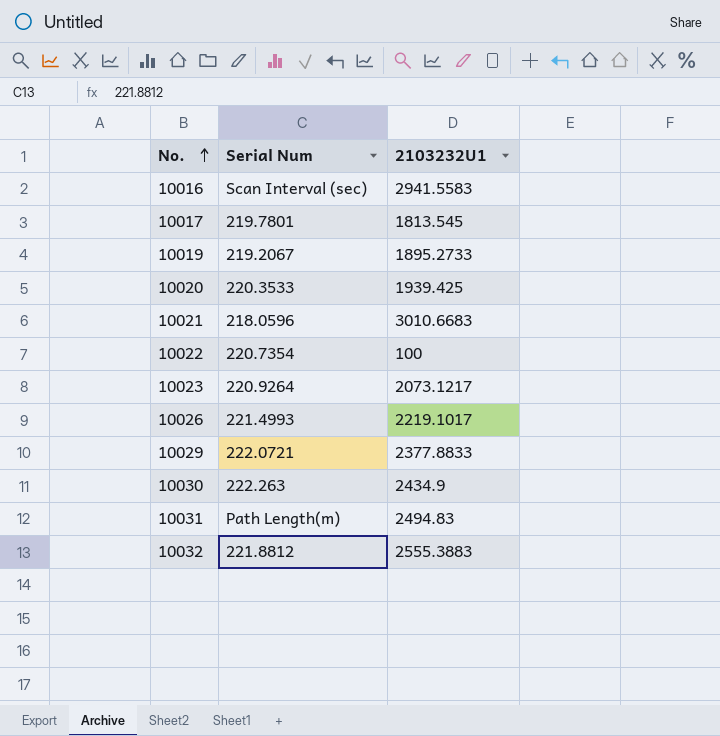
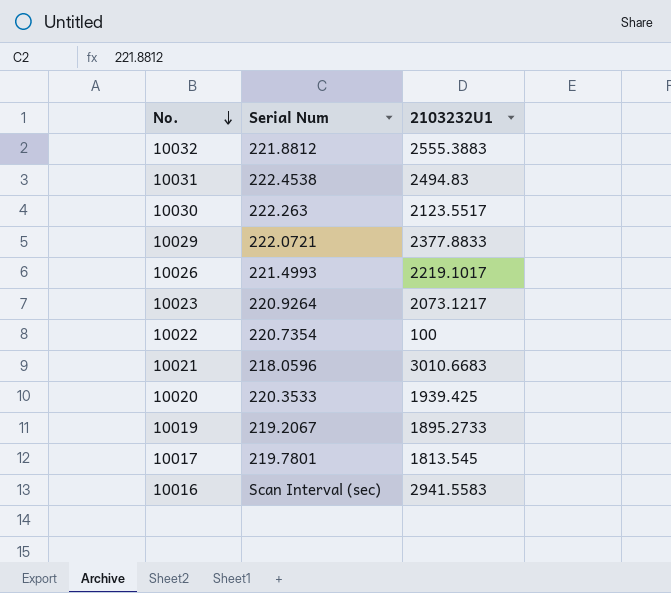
row order: No. ascending -> No. descending
10031 | Serial Num: Path Length(m) -> 222.4538
10030 | 2103232U1: 2434.9 -> 2123.5517

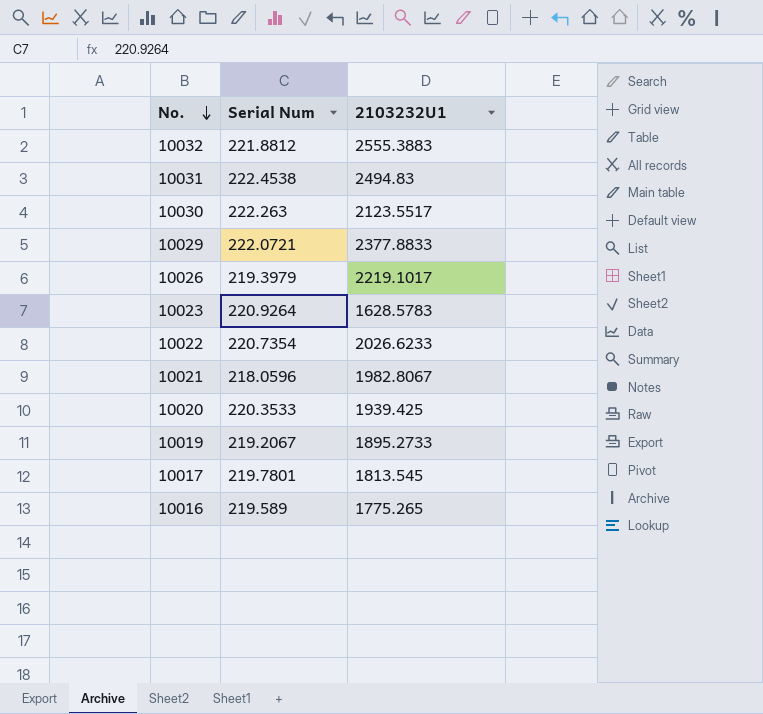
10026 | Serial Num: 221.4993 -> 219.3979
10023 | 2103232U1: 2073.1217 -> 1628.5783
10022 | 2103232U1: 100 -> 2026.6233
10021 | 2103232U1: 3010.6683 -> 1982.8067
10016 | Serial Num: Scan Interval (sec) -> 219.589
10016 | 2103232U1: 2941.5583 -> 1775.265

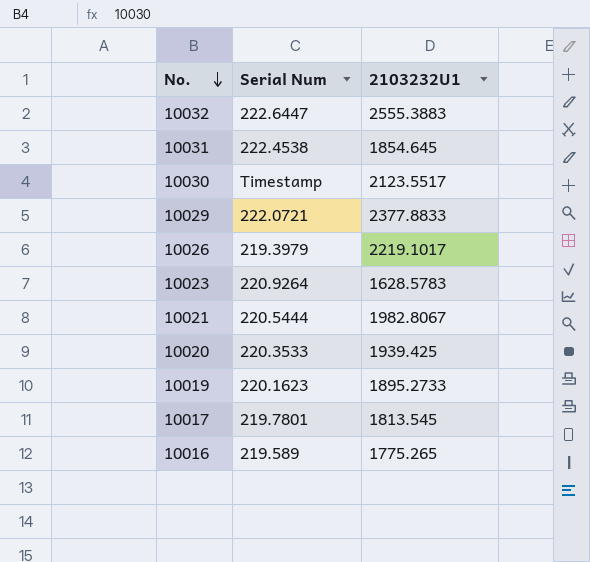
row 10022: 220.7354 | 2026.6233 -> none
10032 | Serial Num: 221.8812 -> 222.6447
10031 | 2103232U1: 2494.83 -> 1854.645
10030 | Serial Num: 222.263 -> Timestamp
10021 | Serial Num: 218.0596 -> 220.5444
10019 | Serial Num: 219.2067 -> 220.1623

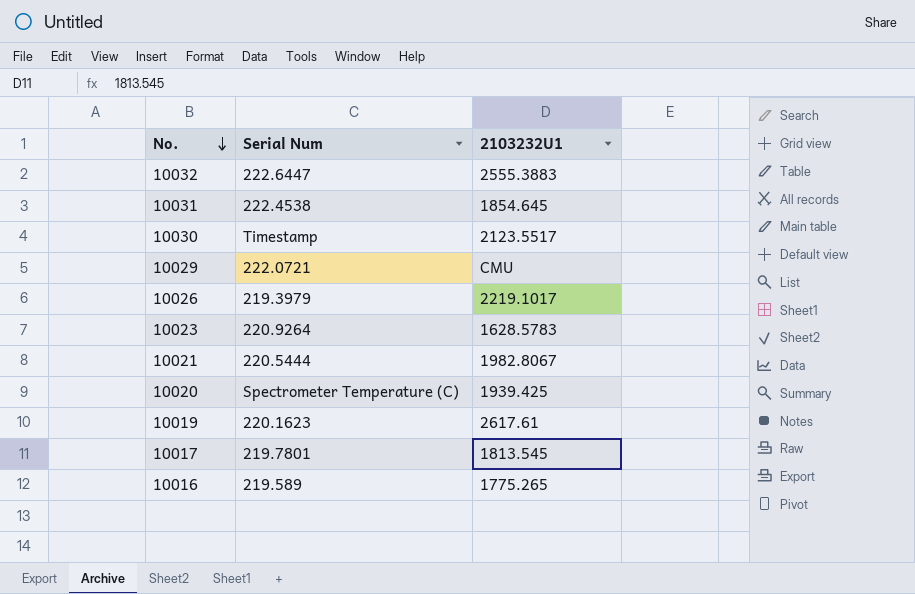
10029 | 2103232U1: 2377.8833 -> CMU
10020 | Serial Num: 220.3533 -> Spectrometer Temperature (C)
10019 | 2103232U1: 1895.2733 -> 2617.61

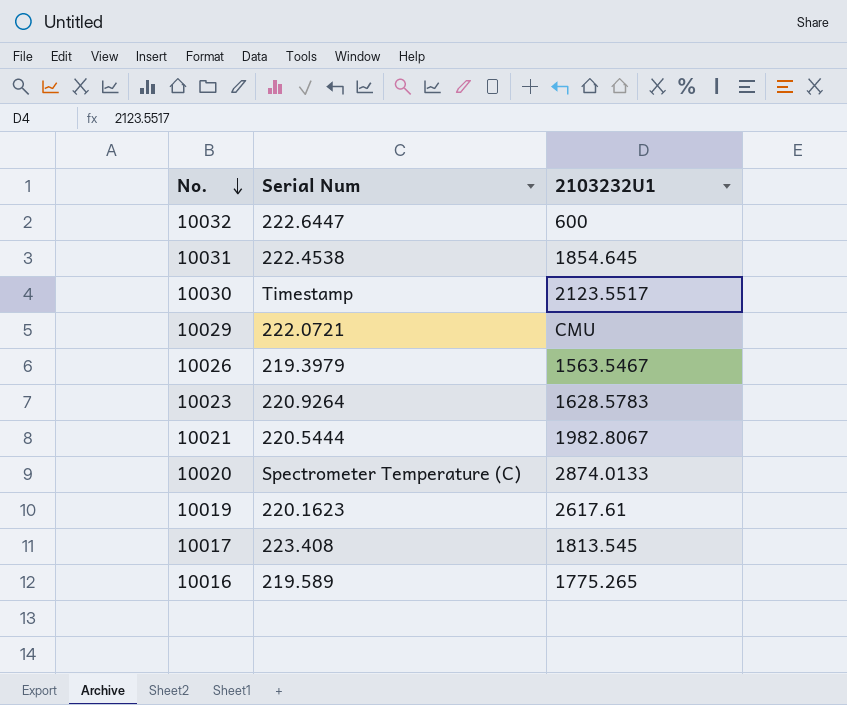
10032 | 2103232U1: 2555.3883 -> 600
10026 | 2103232U1: 2219.1017 -> 1563.5467
10020 | 2103232U1: 1939.425 -> 2874.0133
10017 | Serial Num: 219.7801 -> 223.408

